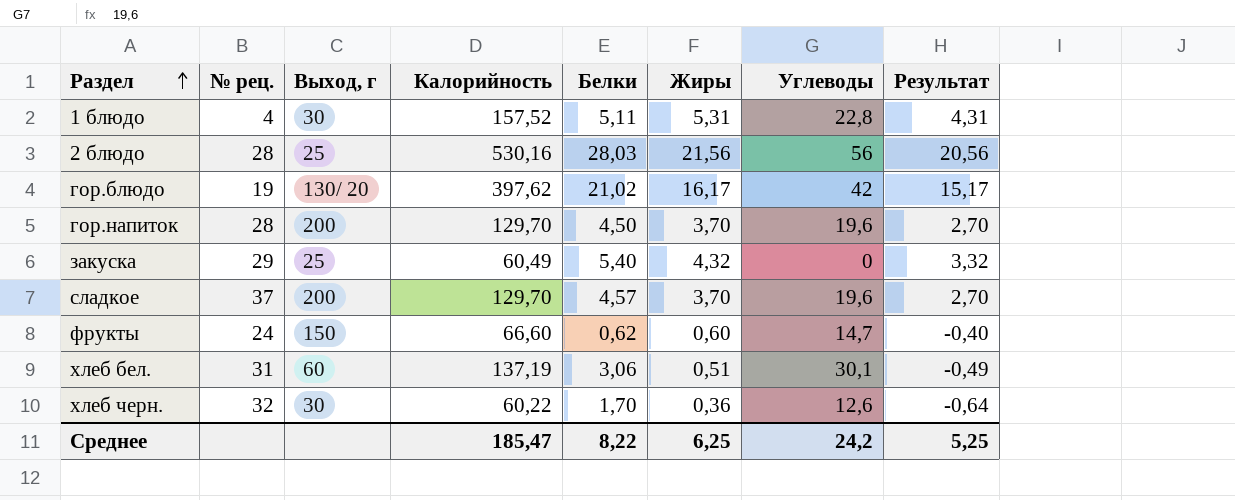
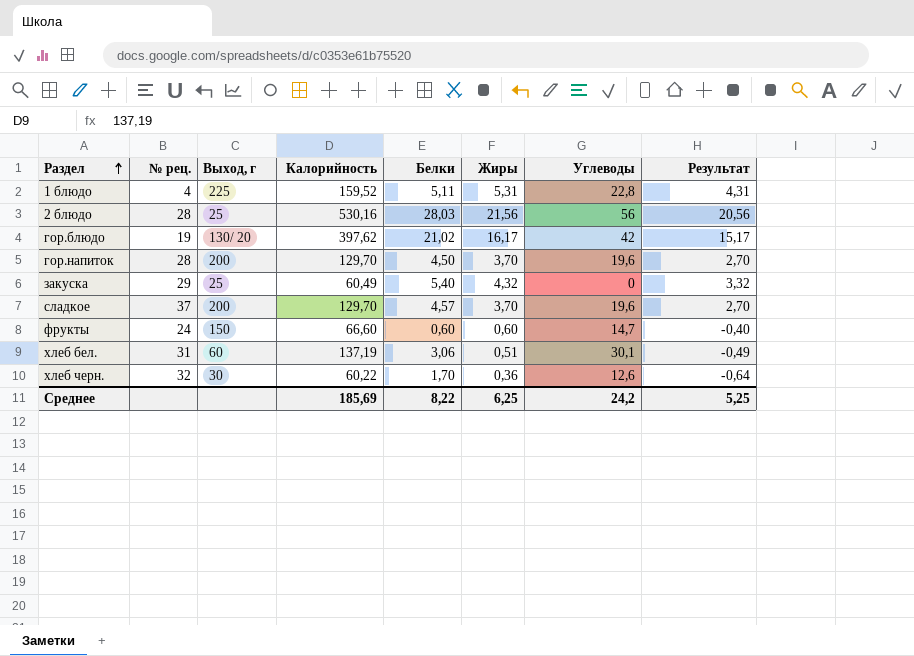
1 блюдо | Выход, г: 30 -> 225
1 блюдо | Калорийность: 157,52 -> 159,52
фрукты | Белки: 0,62 -> 0,60
Среднее | Калорийность: 185,47 -> 185,69

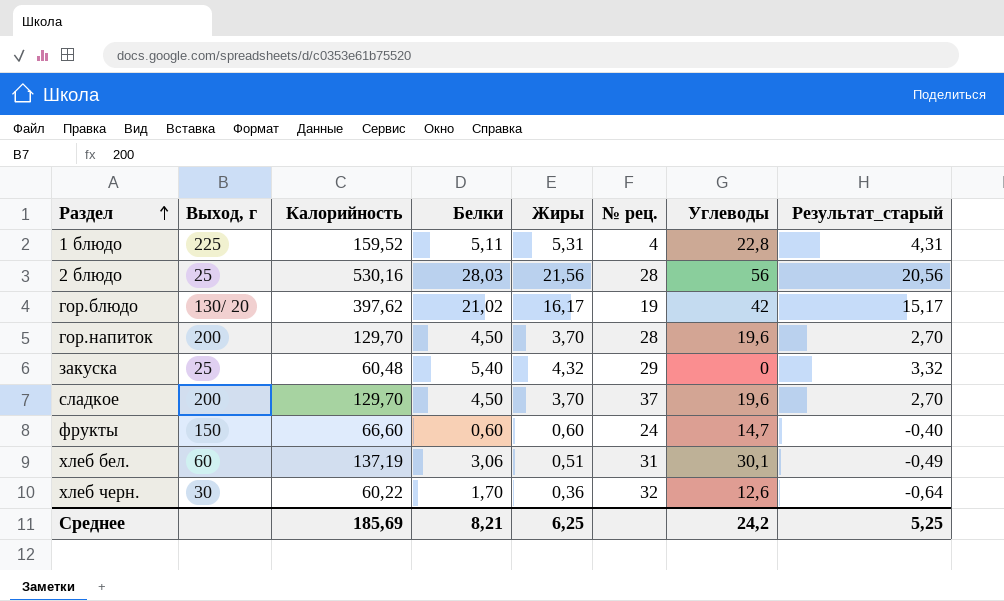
column № рец. | position: 2 -> 6
column name: Результат -> Результат_старый
закуска | Калорийность: 60,49 -> 60,48
сладкое | Белки: 4,57 -> 4,50
Среднее | Белки: 8,22 -> 8,21

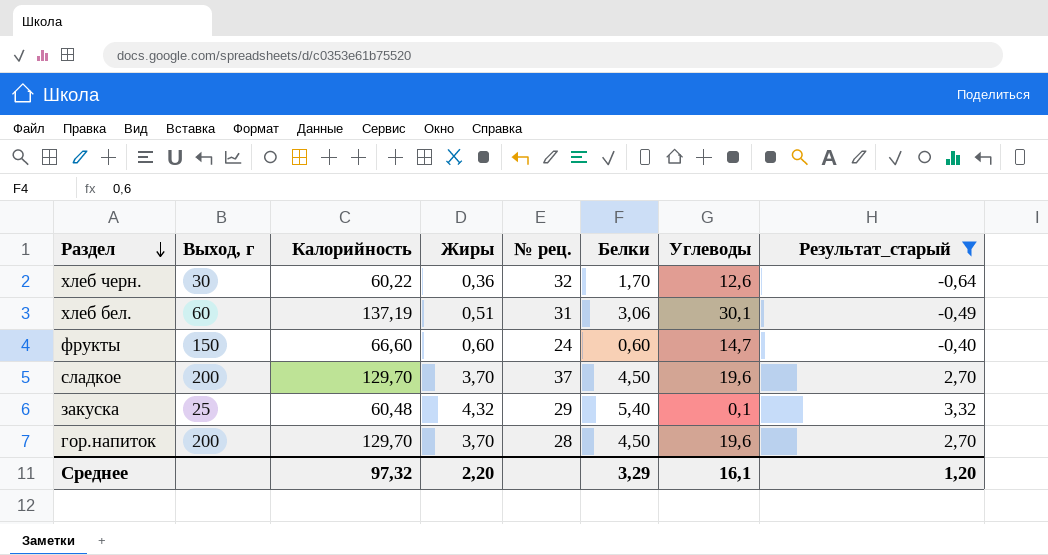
filter: none -> Результат_старый <= 3,32
row order: Раздел ascending -> Раздел descending
column Белки | position: 4 -> 6
закуска | Углеводы: 0 -> 0,1
Среднее | Калорийность: 185,69 -> 97,32
Среднее | Жиры: 6,25 -> 2,20
Среднее | Белки: 8,21 -> 3,29
Среднее | Углеводы: 24,2 -> 16,1
Среднее | Результат_старый: 5,25 -> 1,20

